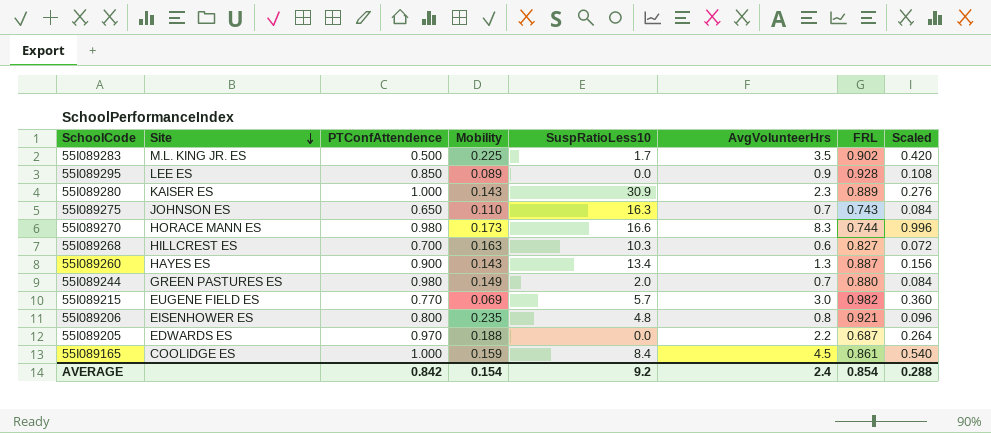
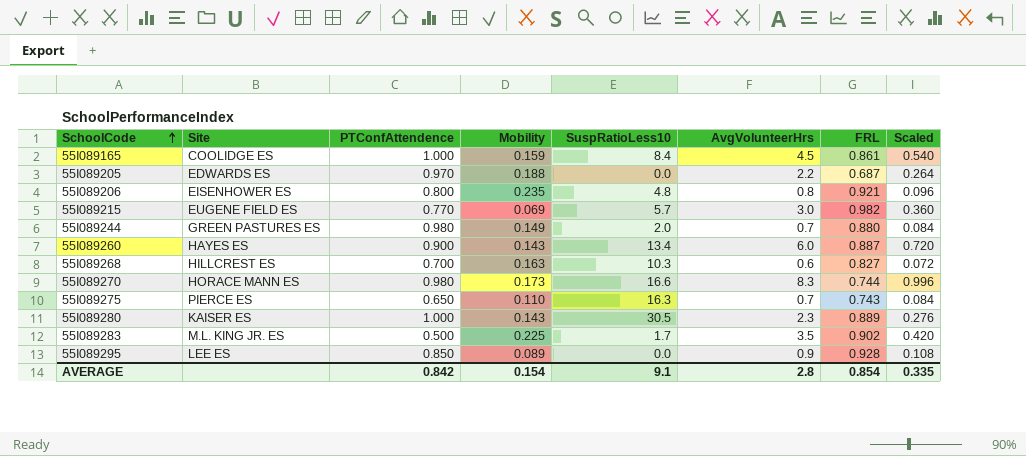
row order: Site descending -> SchoolCode ascending
55I089260 | AvgVolunteerHrs: 1.3 -> 6.0
55I089260 | Scaled: 0.156 -> 0.720
55I089275 | Site: JOHNSON ES -> PIERCE ES
55I089280 | SuspRatioLess10: 30.9 -> 30.5
AVERAGE | SuspRatioLess10: 9.2 -> 9.1
AVERAGE | AvgVolunteerHrs: 2.4 -> 2.8
AVERAGE | Scaled: 0.288 -> 0.335

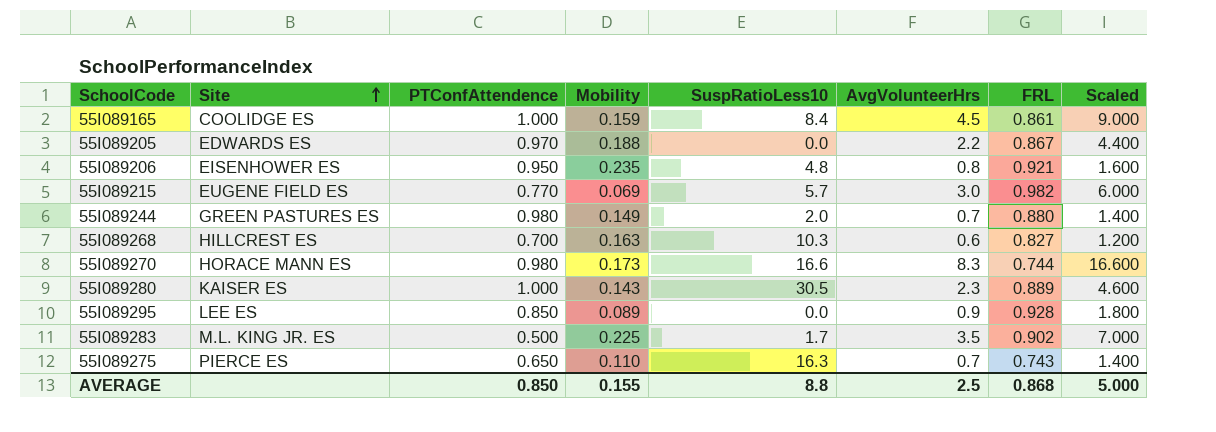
row order: SchoolCode ascending -> Site ascending
column Scaled | formula: [AvgVolunteerHrs] * 0.12 -> [AvgVolunteerHrs] * 2
row 55I089260: HAYES ES | 0.900 | 0.143 | 13.4 | 6.0 | 0.887 | 0.720 -> none
55I089205 | FRL: 0.687 -> 0.867
55I089206 | PTConfAttendence: 0.800 -> 0.950
AVERAGE | PTConfAttendence: 0.842 -> 0.850
AVERAGE | Mobility: 0.154 -> 0.155
AVERAGE | SuspRatioLess10: 9.1 -> 8.8
AVERAGE | AvgVolunteerHrs: 2.8 -> 2.5
AVERAGE | FRL: 0.854 -> 0.868
AVERAGE | Scaled: 0.335 -> 5.000

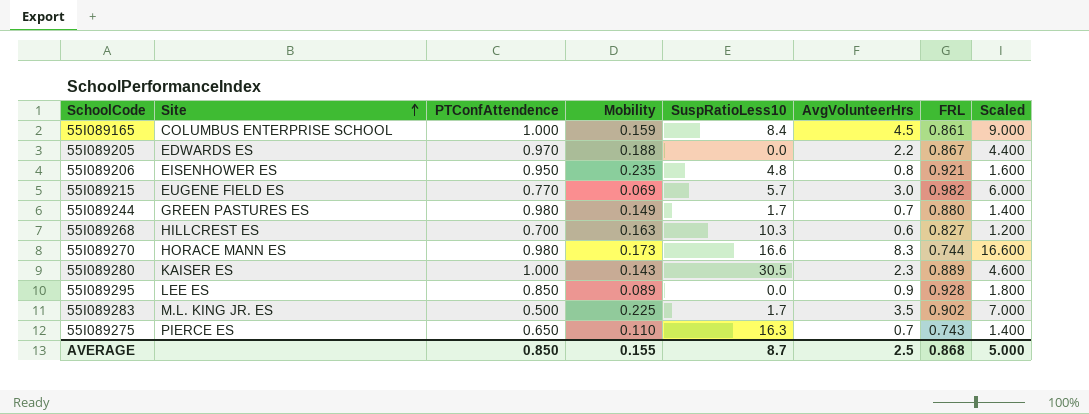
55I089165 | Site: COOLIDGE ES -> COLUMBUS ENTERPRISE SCHOOL
55I089244 | SuspRatioLess10: 2.0 -> 1.7
AVERAGE | SuspRatioLess10: 8.8 -> 8.7

